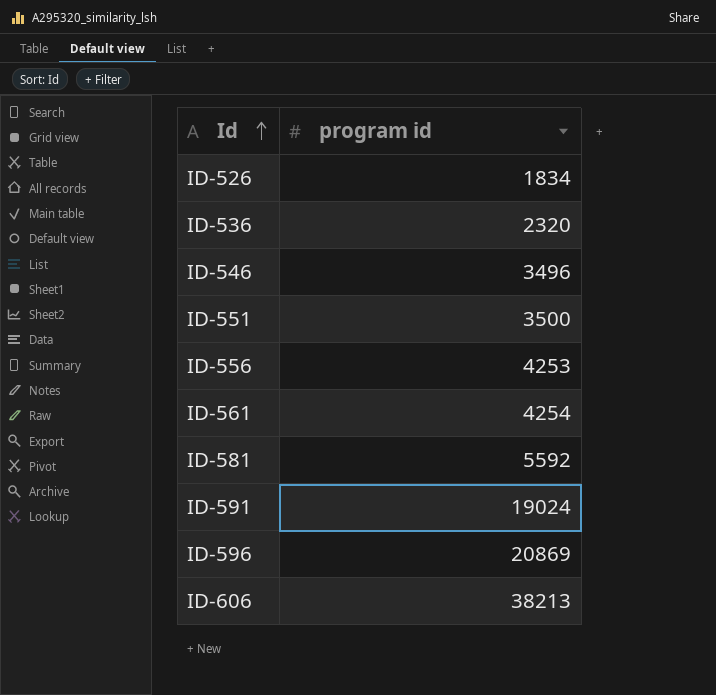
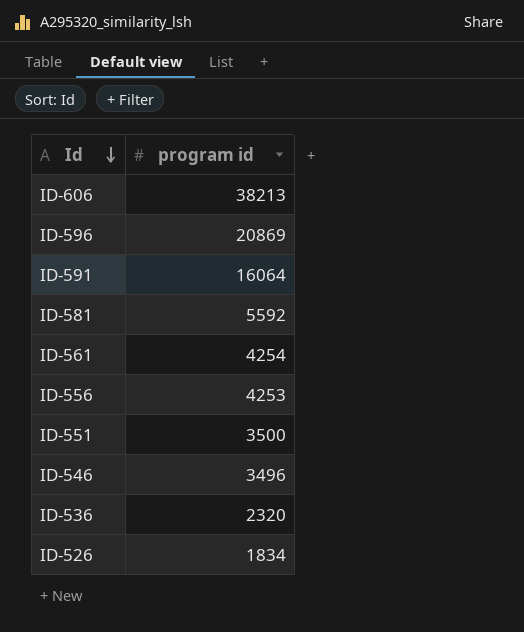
row order: Id ascending -> Id descending
ID-591 | program id: 19024 -> 16064

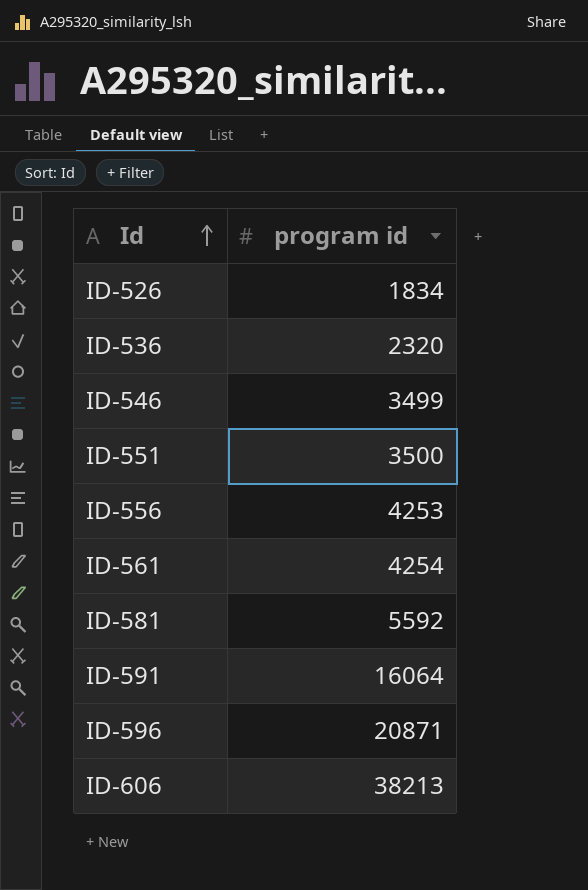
row order: Id descending -> Id ascending
ID-546 | program id: 3496 -> 3499
ID-596 | program id: 20869 -> 20871

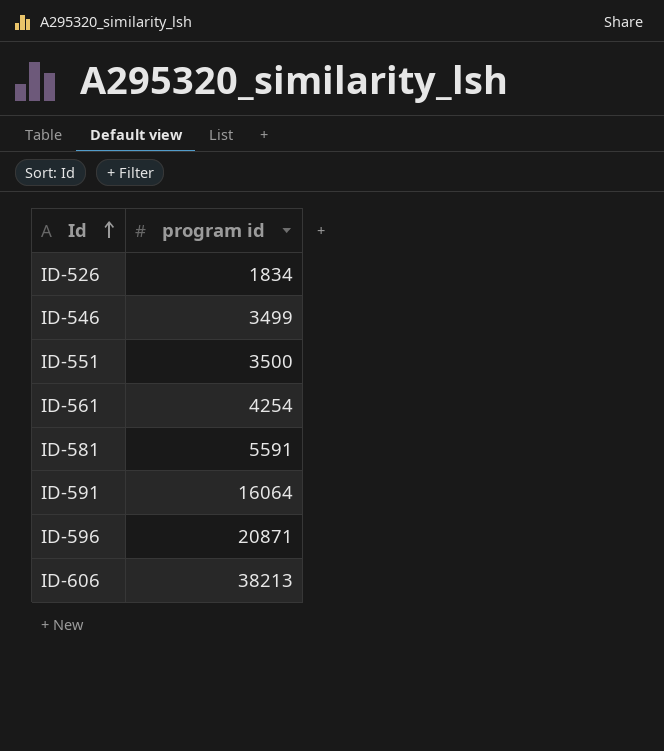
row ID-536: 2320 -> none
row ID-556: 4253 -> none
ID-581 | program id: 5592 -> 5591

